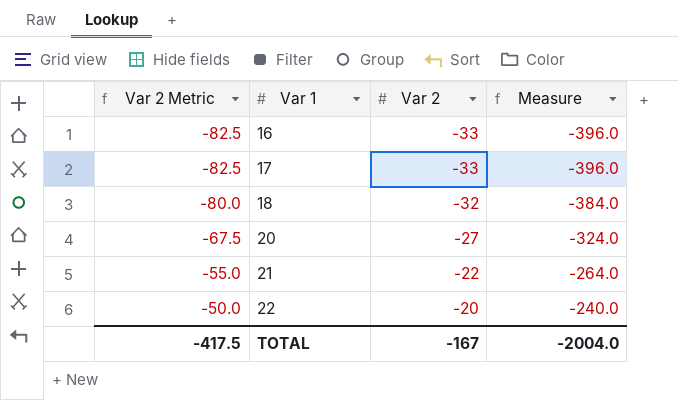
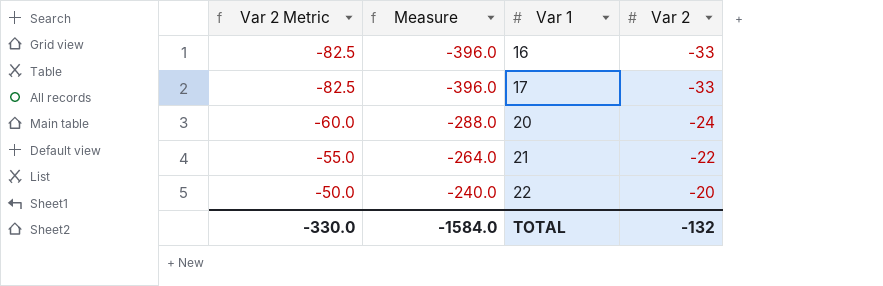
column Measure | position: 4 -> 2
row 18: -80.0 | -32 | -384.0 -> none
20 | Var 2 Metric: -67.5 -> -60.0
20 | Measure: -324.0 -> -288.0
20 | Var 2: -27 -> -24
TOTAL | Var 2 Metric: -417.5 -> -330.0
TOTAL | Measure: -2004.0 -> -1584.0
TOTAL | Var 2: -167 -> -132

